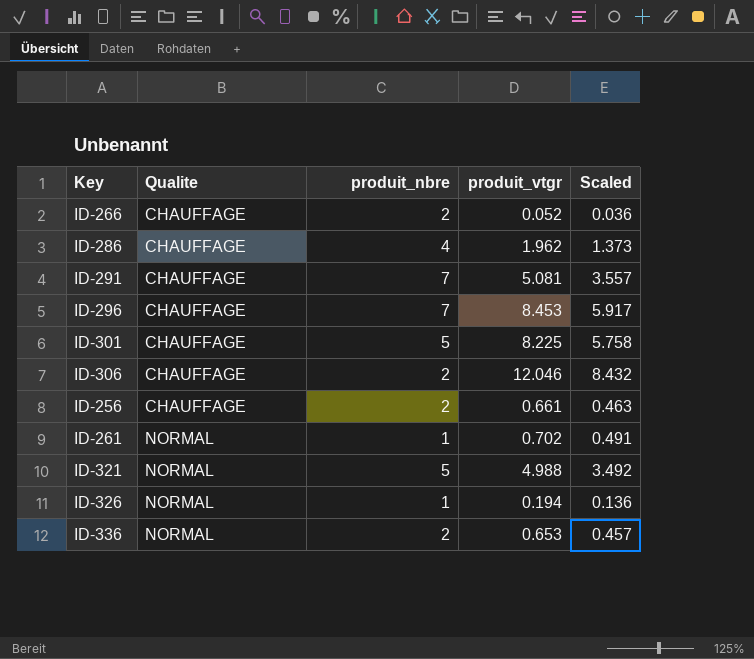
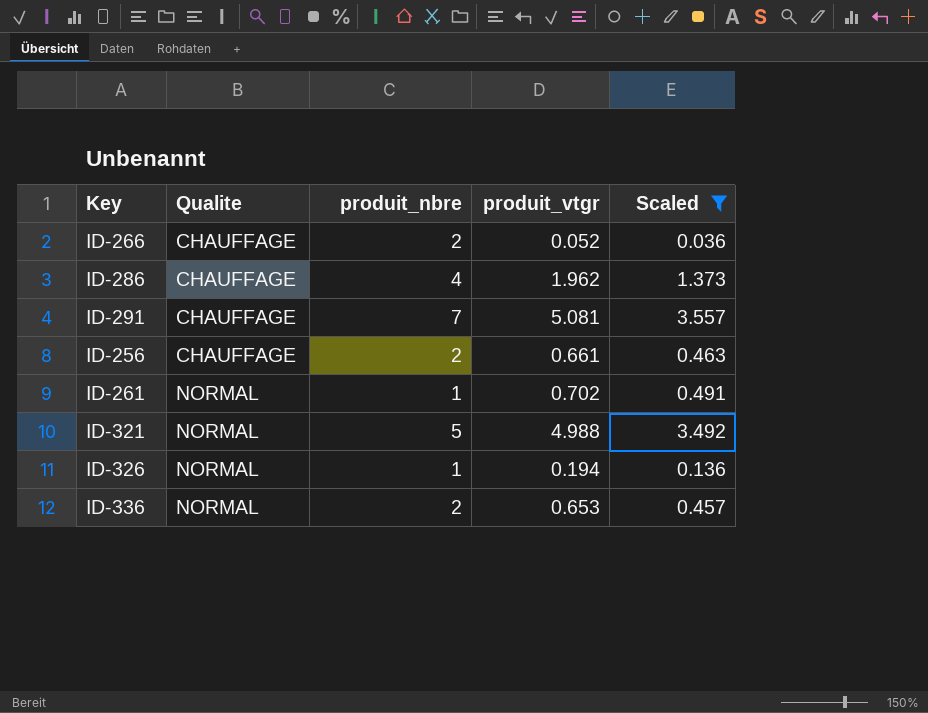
filter: none -> Scaled <= 3.557

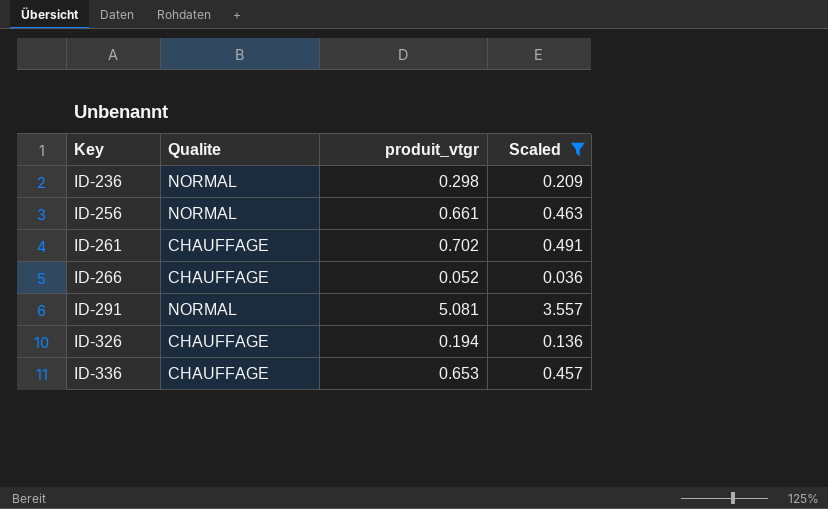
row order: Qualite ascending -> Key ascending
column produit_nbre | position: 3 -> none
row ID-286: CHAUFFAGE | 4 | 1.962 | 1.373 -> none
row ID-321: NORMAL | 5 | 4.988 | 3.492 -> none
row ID-236: none -> NORMAL | 0.298 | 0.209
ID-256 | Qualite: CHAUFFAGE -> NORMAL
ID-261 | Qualite: NORMAL -> CHAUFFAGE
ID-291 | Qualite: CHAUFFAGE -> NORMAL
ID-326 | Qualite: NORMAL -> CHAUFFAGE
ID-336 | Qualite: NORMAL -> CHAUFFAGE

